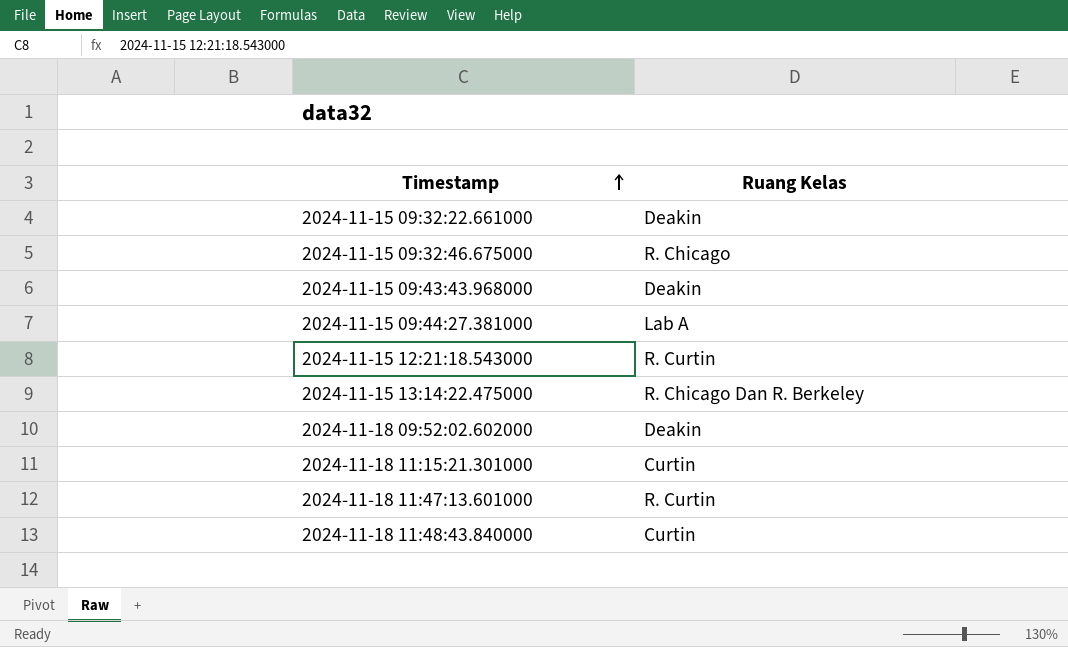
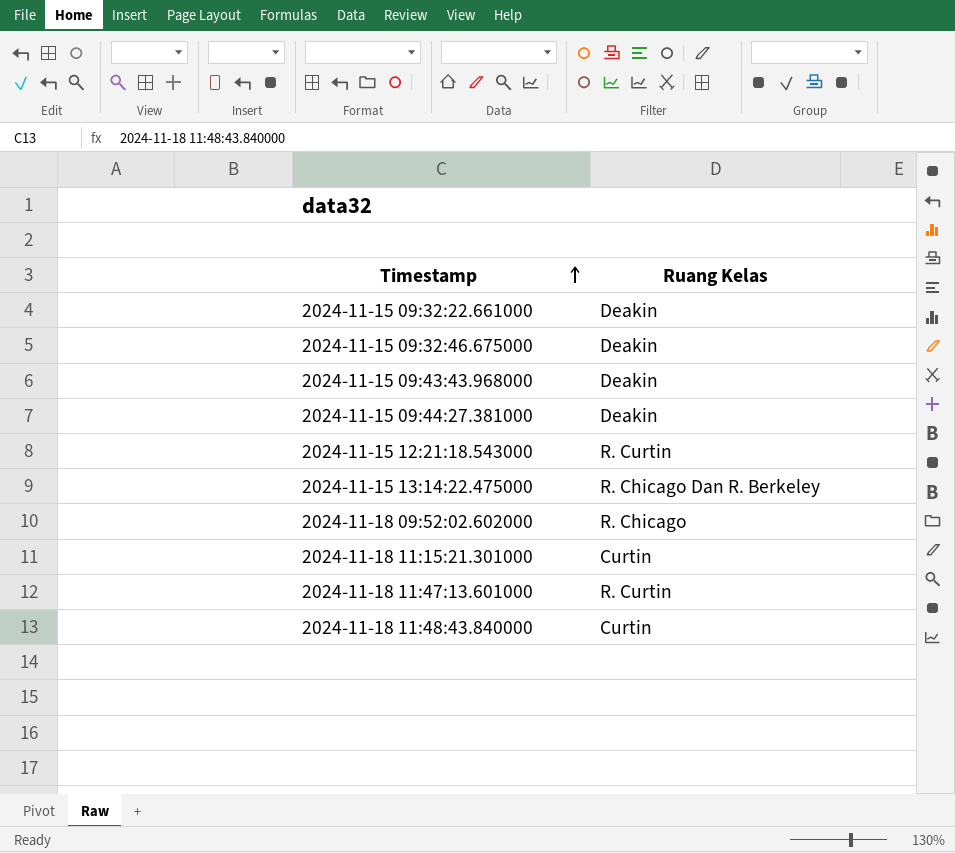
2024-11-15 09:32:46.675000 | Ruang Kelas: R. Chicago -> Deakin
2024-11-15 09:44:27.381000 | Ruang Kelas: Lab A -> Deakin
2024-11-18 09:52:02.602000 | Ruang Kelas: Deakin -> R. Chicago

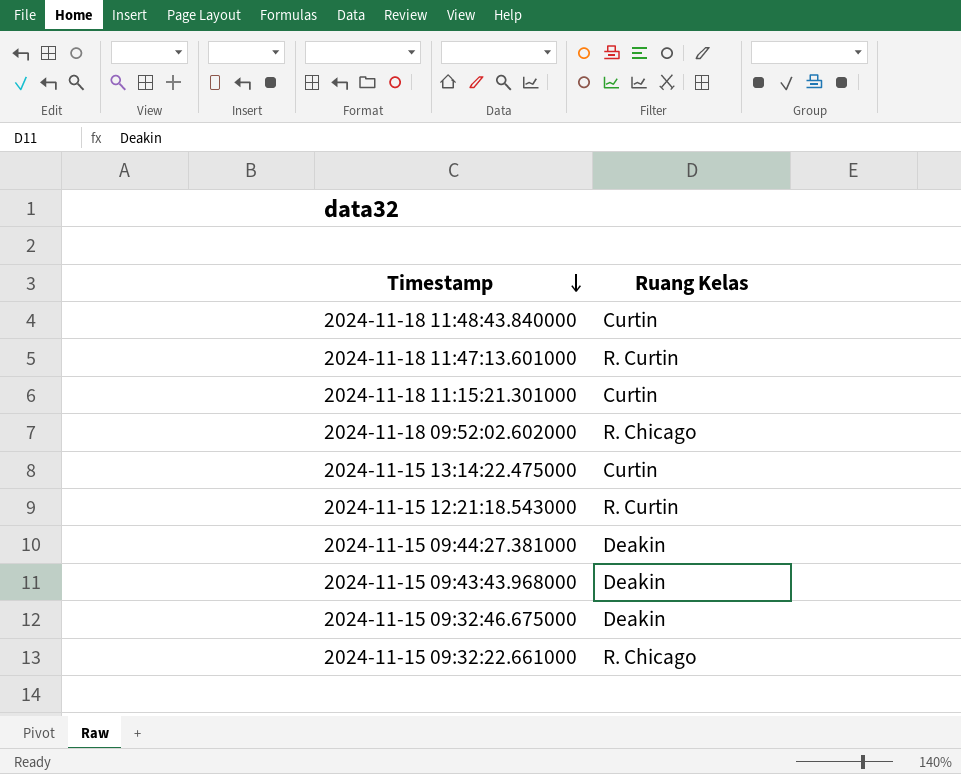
row order: Timestamp ascending -> Timestamp descending
2024-11-15 13:14:22.475000 | Ruang Kelas: R. Chicago Dan R. Berkeley -> Curtin
2024-11-15 09:32:22.661000 | Ruang Kelas: Deakin -> R. Chicago

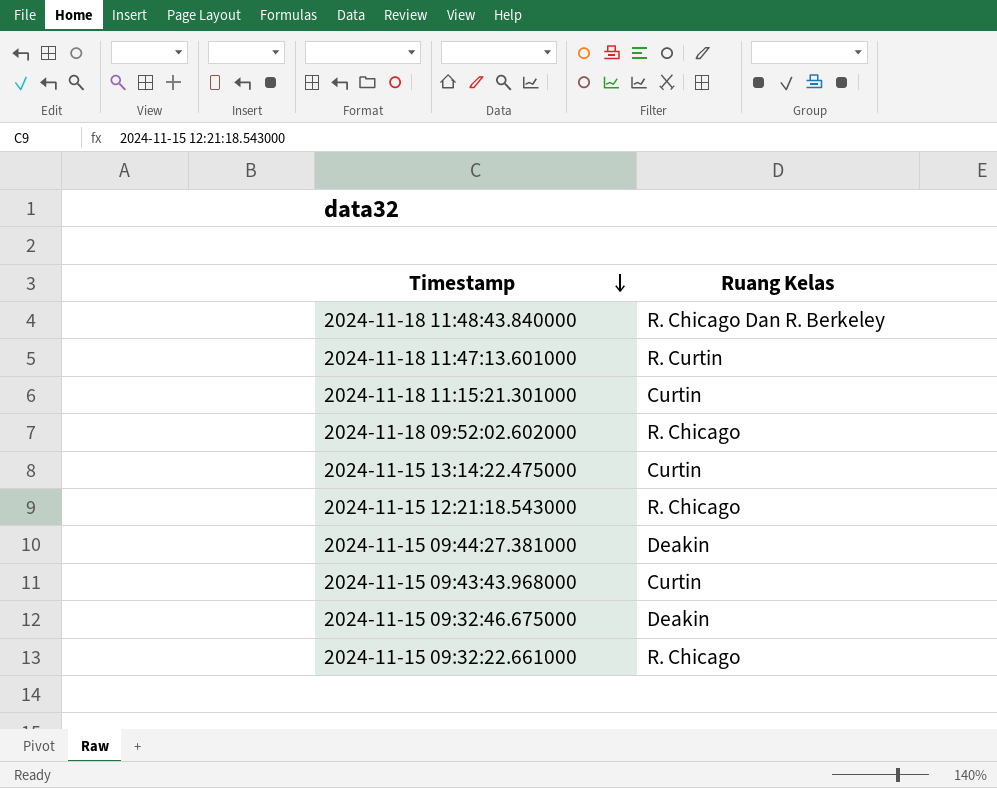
2024-11-18 11:48:43.840000 | Ruang Kelas: Curtin -> R. Chicago Dan R. Berkeley
2024-11-15 12:21:18.543000 | Ruang Kelas: R. Curtin -> R. Chicago
2024-11-15 09:43:43.968000 | Ruang Kelas: Deakin -> Curtin

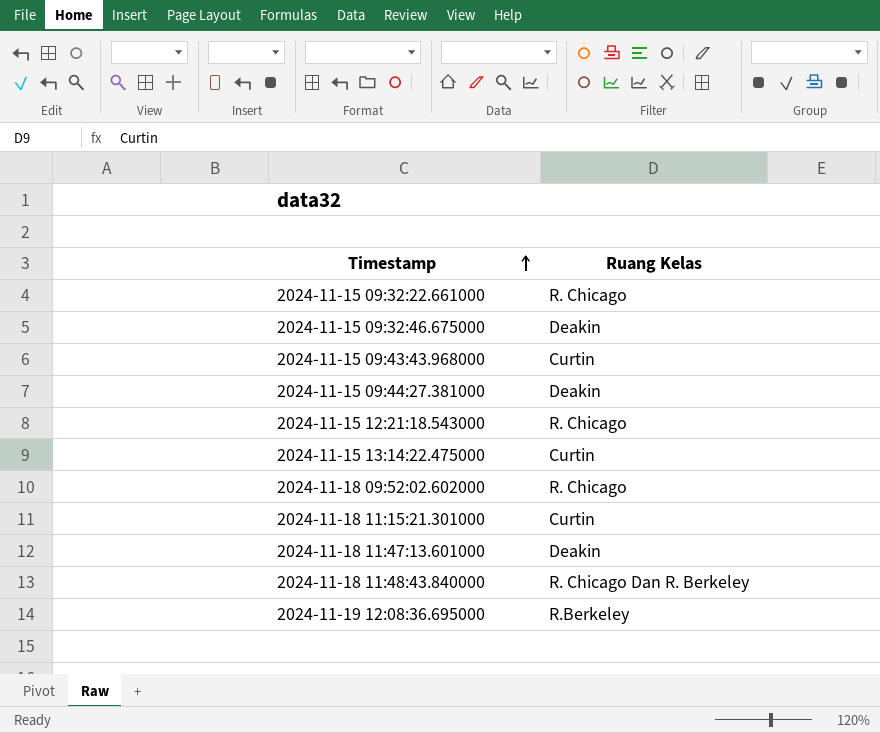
row order: Timestamp descending -> Timestamp ascending
2024-11-18 11:47:13.601000 | Ruang Kelas: R. Curtin -> Deakin
row 2024-11-19 12:08:36.695000: none -> R.Berkeley

